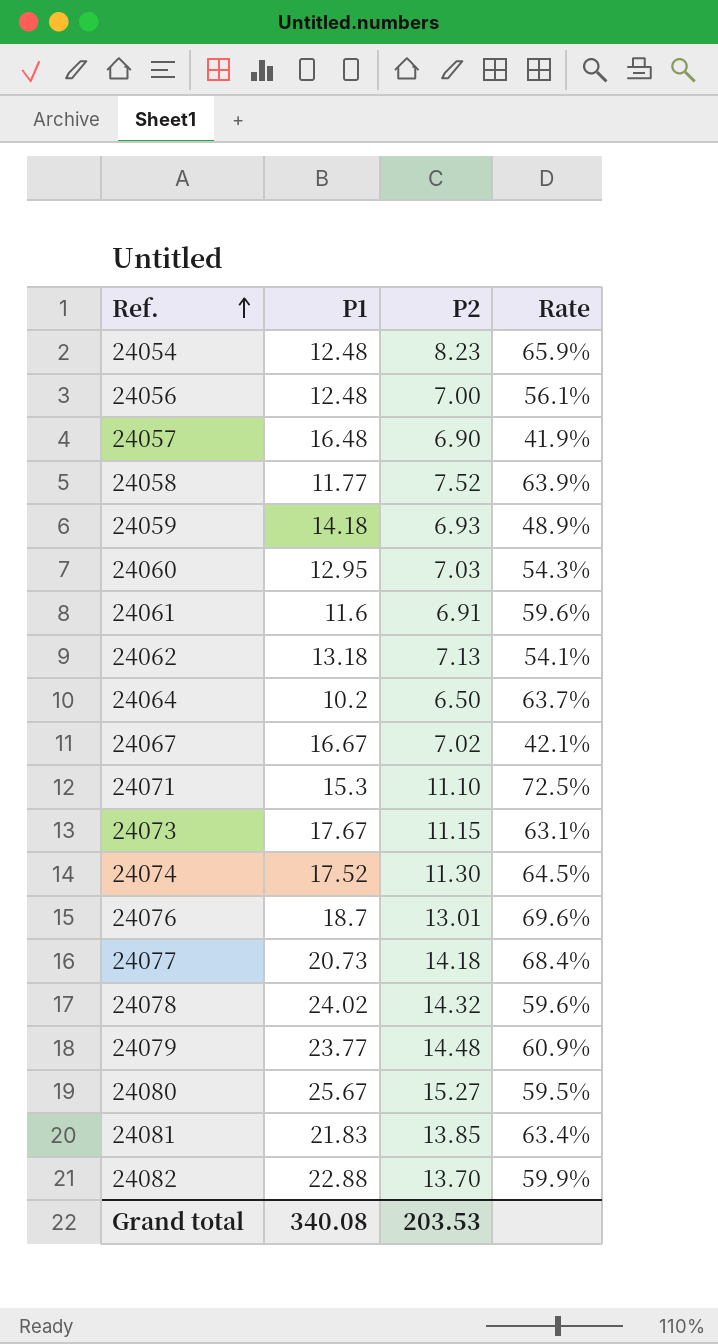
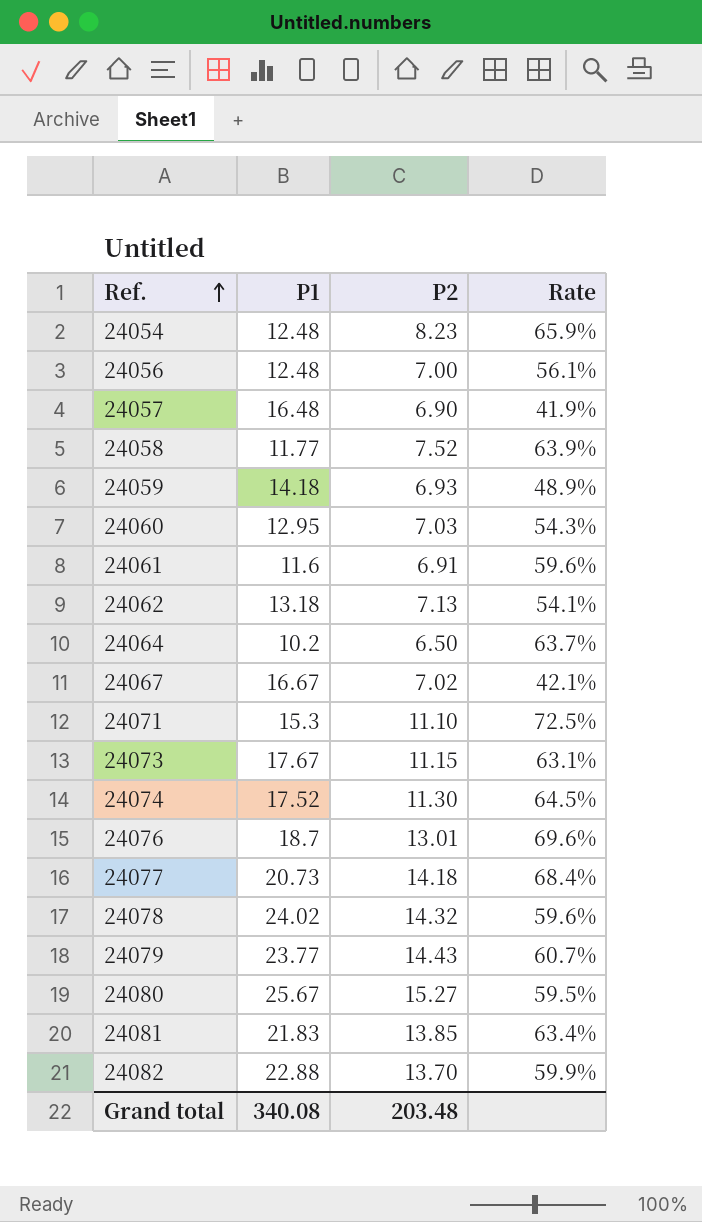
24079 | P2: 14.48 -> 14.43
24079 | Rate: 60.9% -> 60.7%
Grand total | P2: 203.53 -> 203.48

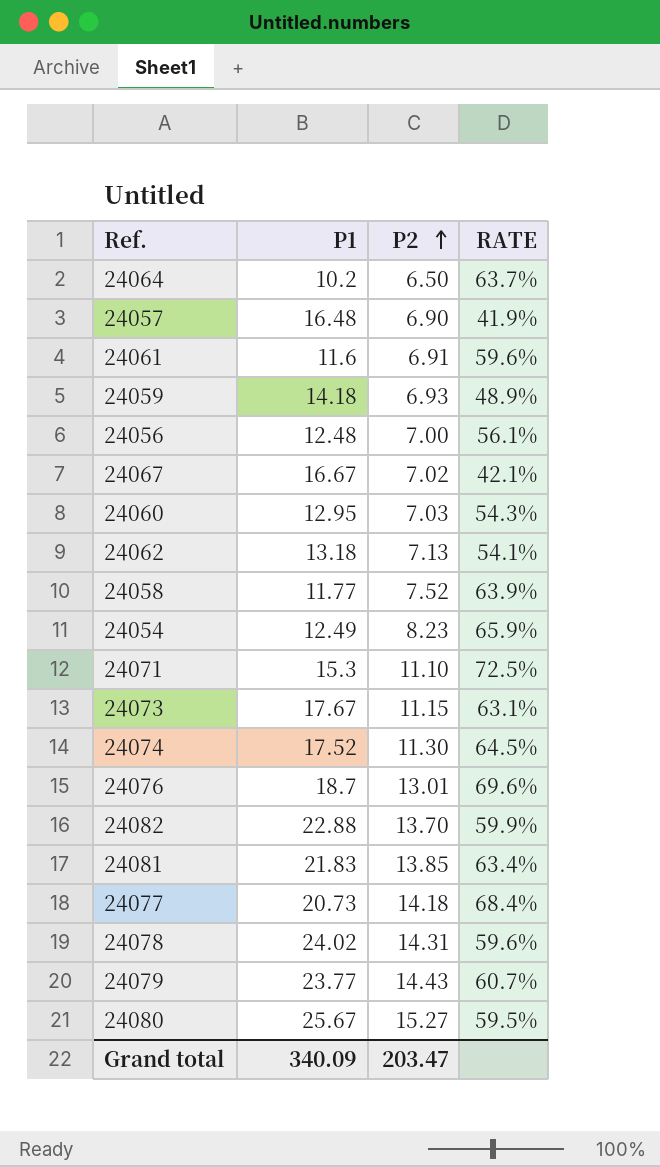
row order: Ref. ascending -> P2 ascending
column name: Rate -> RATE
24054 | P1: 12.48 -> 12.49
24078 | P2: 14.32 -> 14.31
Grand total | P1: 340.08 -> 340.09
Grand total | P2: 203.48 -> 203.47

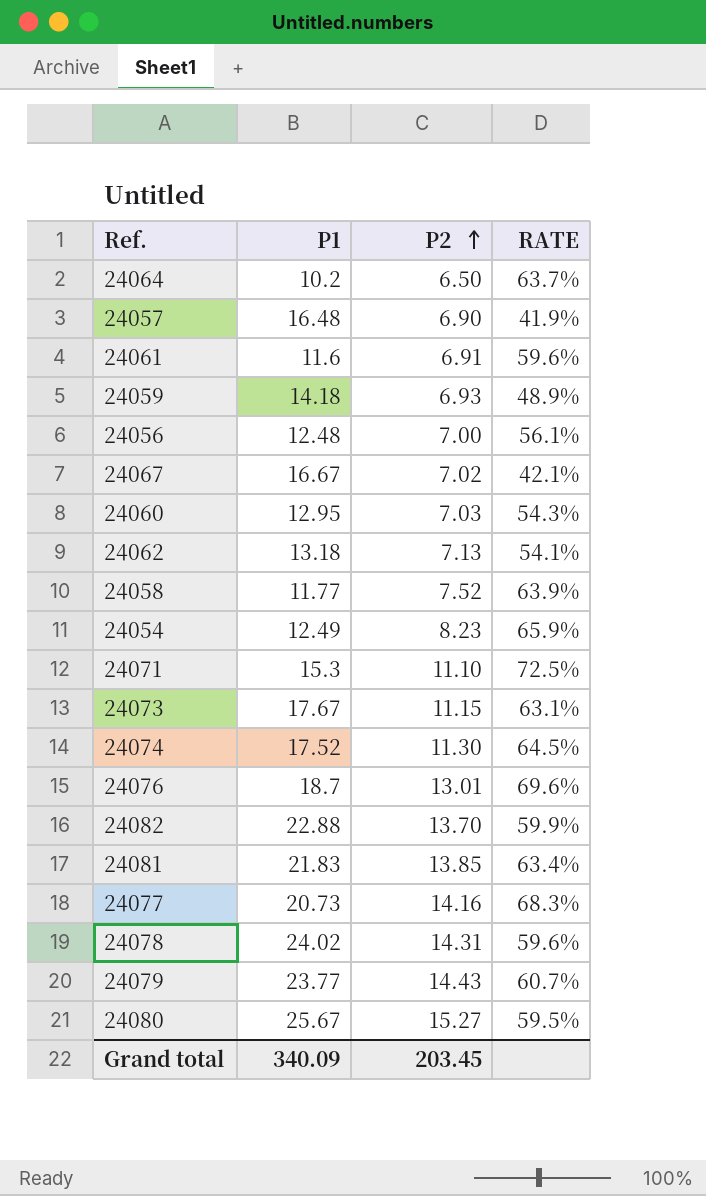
24077 | P2: 14.18 -> 14.16
24077 | RATE: 68.4% -> 68.3%
Grand total | P2: 203.47 -> 203.45

